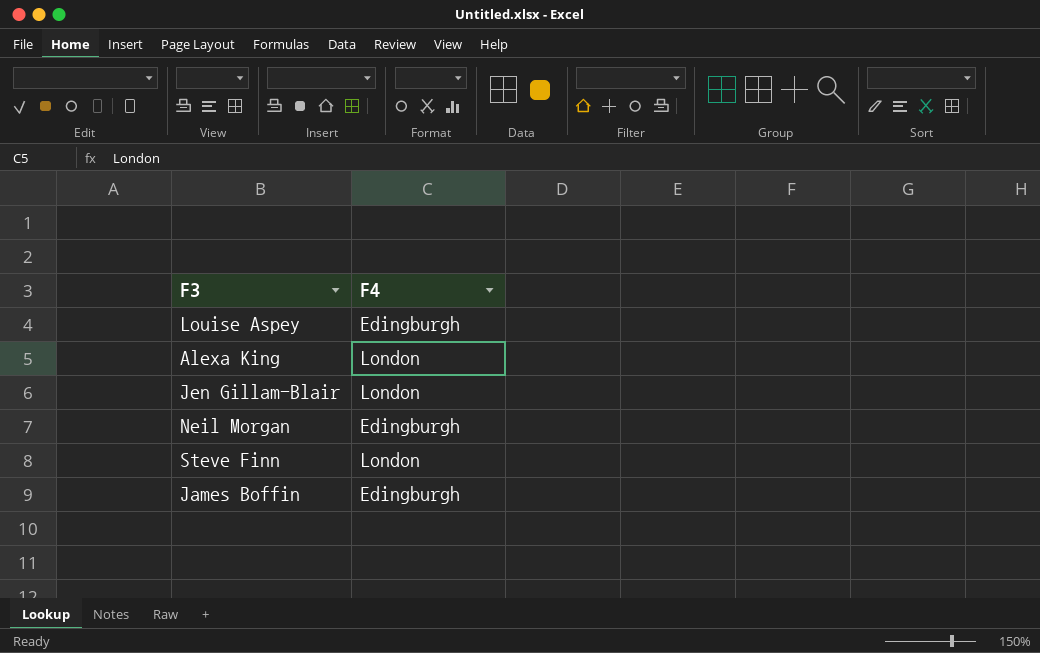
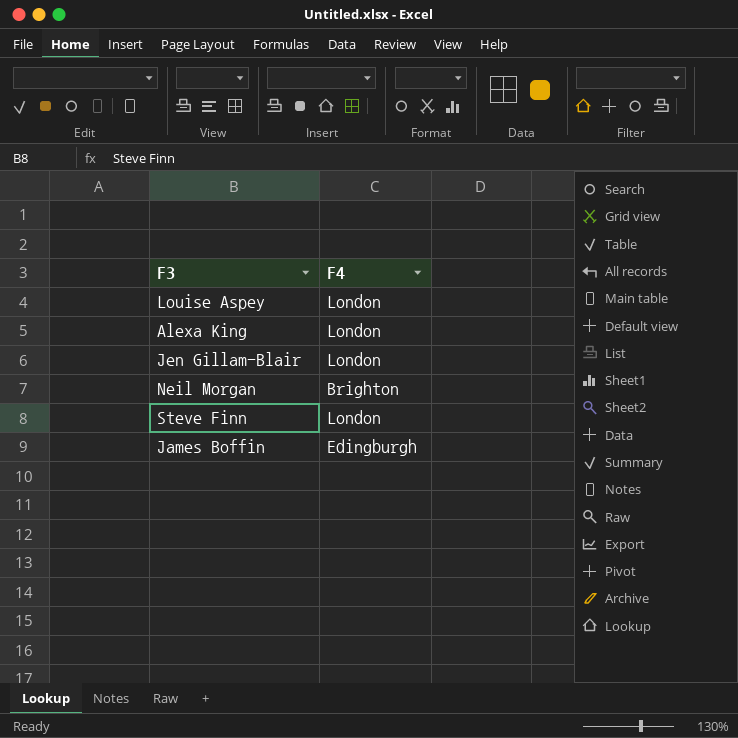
Louise Aspey | F4: Edingburgh -> London
Neil Morgan | F4: Edingburgh -> Brighton

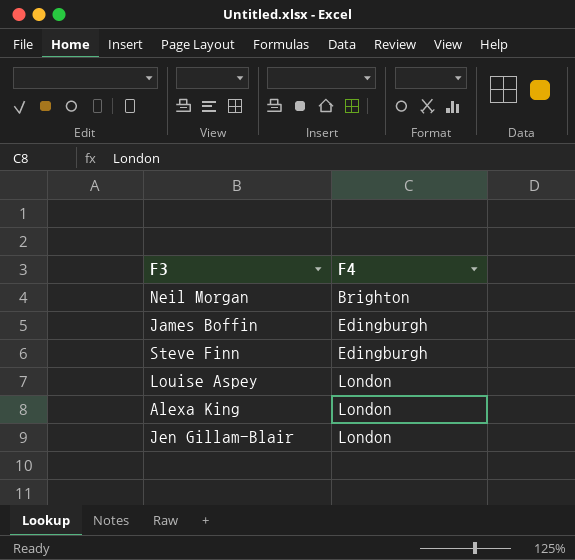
row order: none -> F4 ascending
Steve Finn | F4: London -> Edingburgh

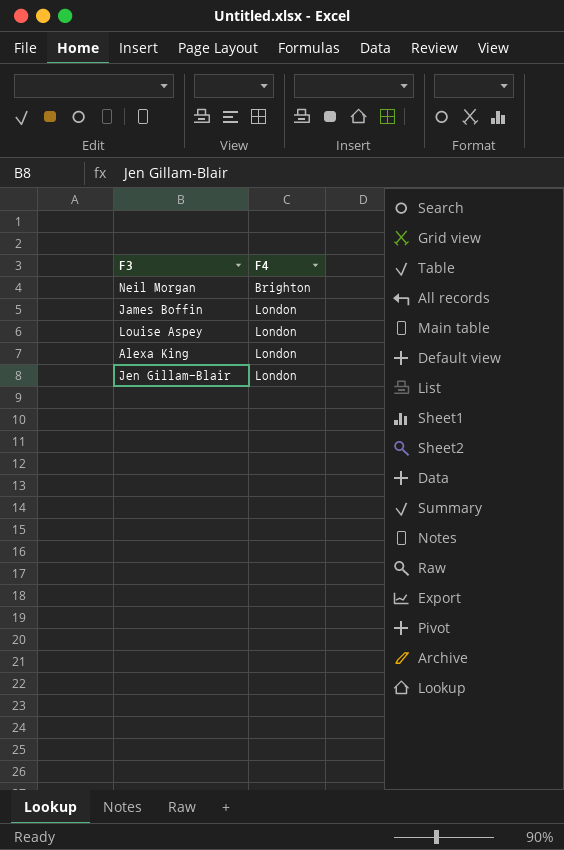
row Steve Finn: Edingburgh -> none
James Boffin | F4: Edingburgh -> London

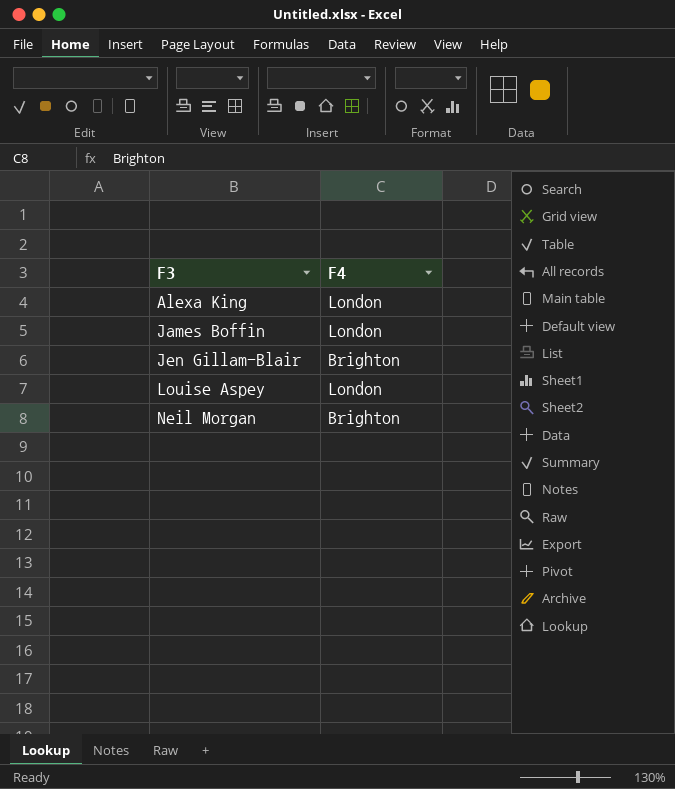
row order: F4 ascending -> F3 ascending
Jen Gillam-Blair | F4: London -> Brighton

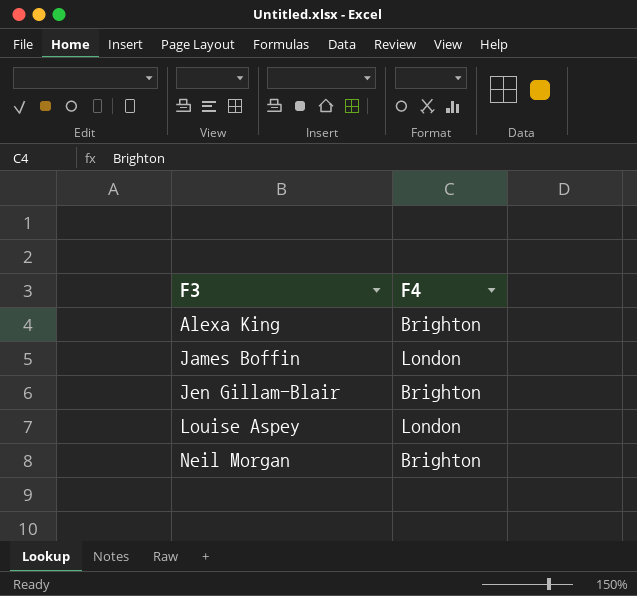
Alexa King | F4: London -> Brighton

